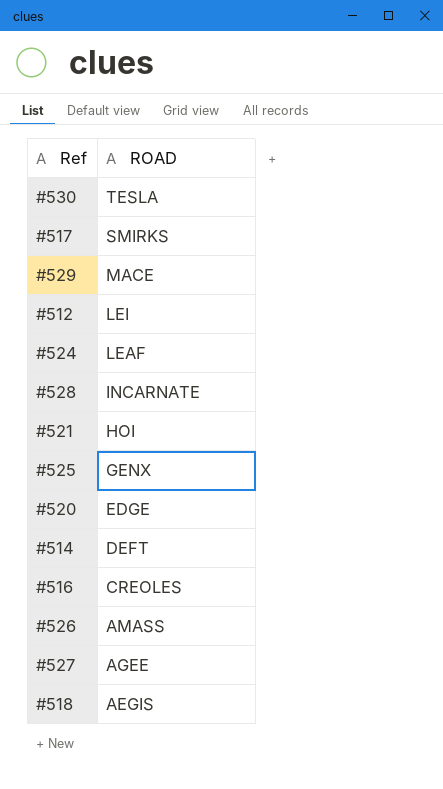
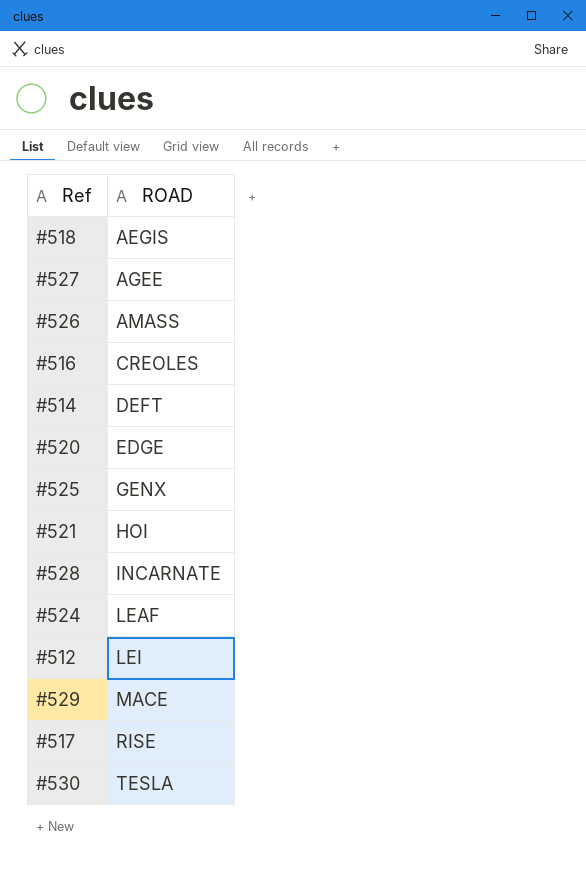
row order: ROAD descending -> ROAD ascending
#517 | ROAD: SMIRKS -> RISE

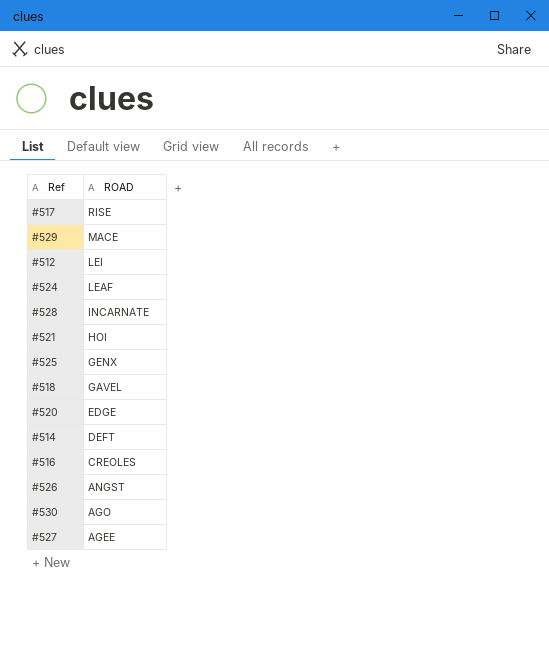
row order: ROAD ascending -> ROAD descending
#518 | ROAD: AEGIS -> GAVEL
#526 | ROAD: AMASS -> ANGST
#530 | ROAD: TESLA -> AGO

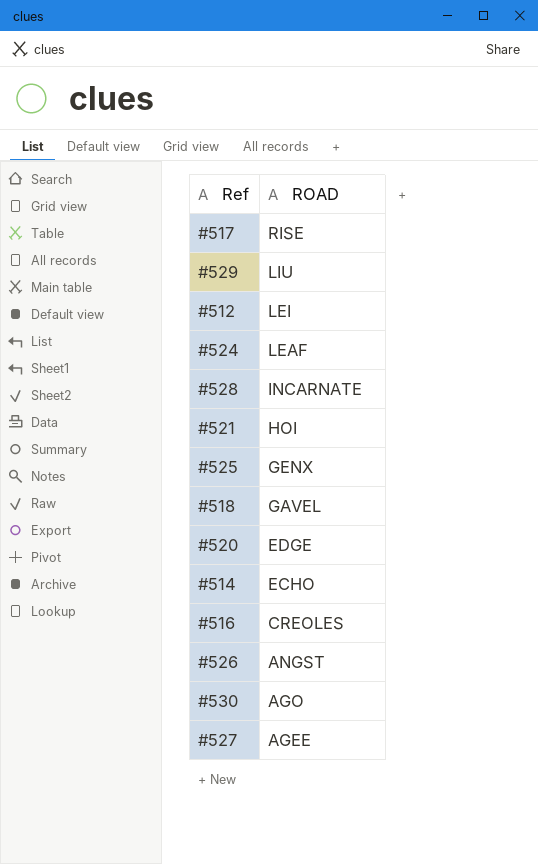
#529 | ROAD: MACE -> LIU
#514 | ROAD: DEFT -> ECHO

